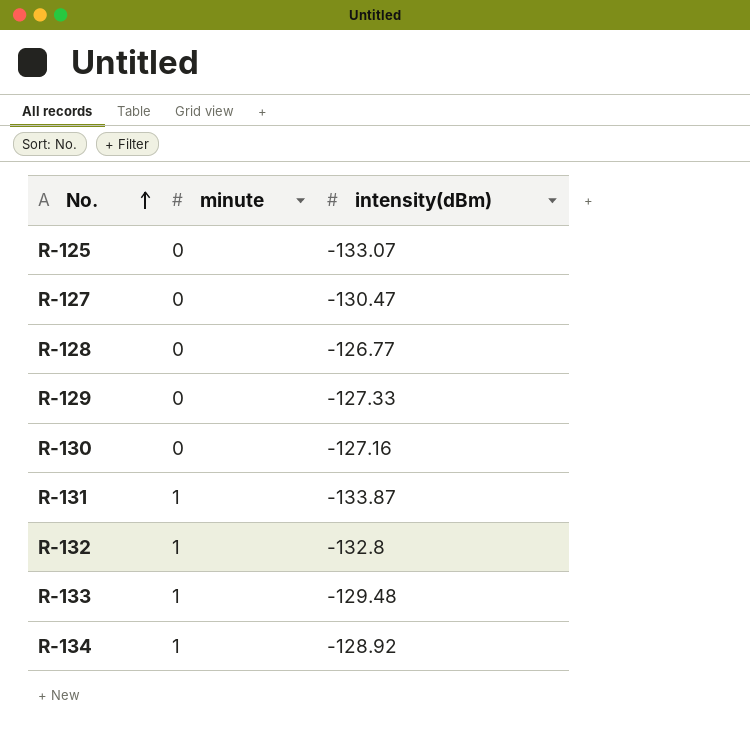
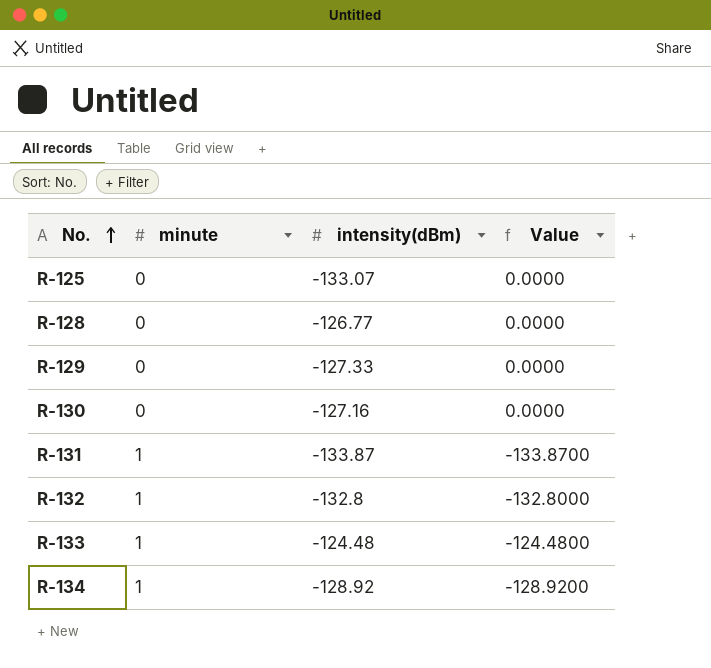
column Value | formula: none -> [minute] * [intensity(dBm)]
row R-127: 0 | -130.47 -> none
R-133 | intensity(dBm): -129.48 -> -124.48

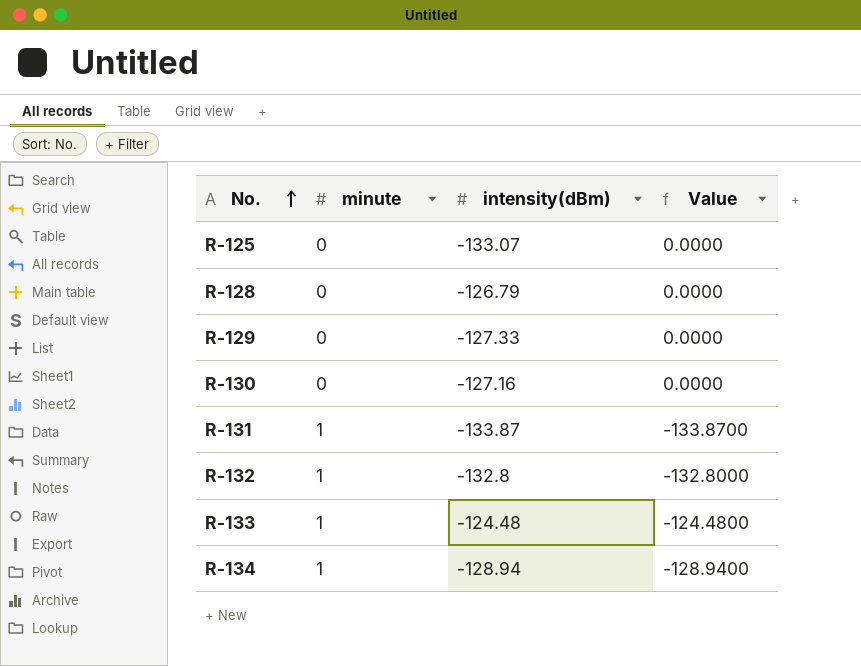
R-128 | intensity(dBm): -126.77 -> -126.79
R-134 | intensity(dBm): -128.92 -> -128.94
R-134 | Value: -128.9200 -> -128.9400

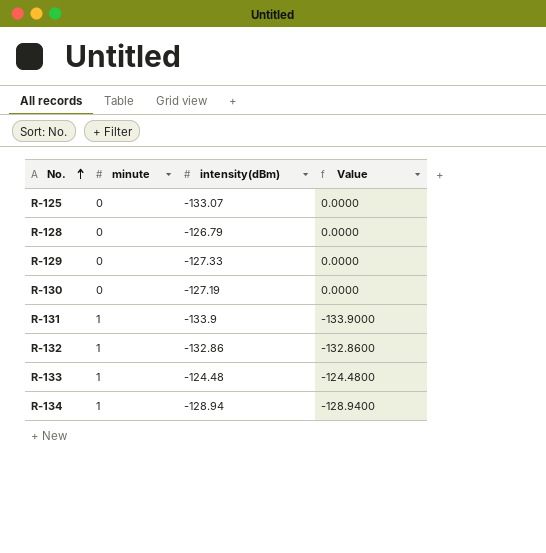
R-130 | intensity(dBm): -127.16 -> -127.19
R-131 | intensity(dBm): -133.87 -> -133.9
R-131 | Value: -133.8700 -> -133.9000
R-132 | intensity(dBm): -132.8 -> -132.86
R-132 | Value: -132.8000 -> -132.8600

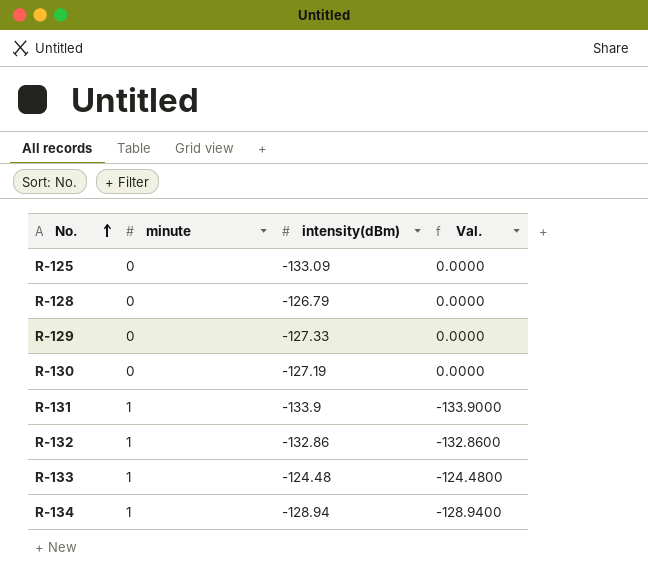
column name: Value -> Val.
R-125 | intensity(dBm): -133.07 -> -133.09

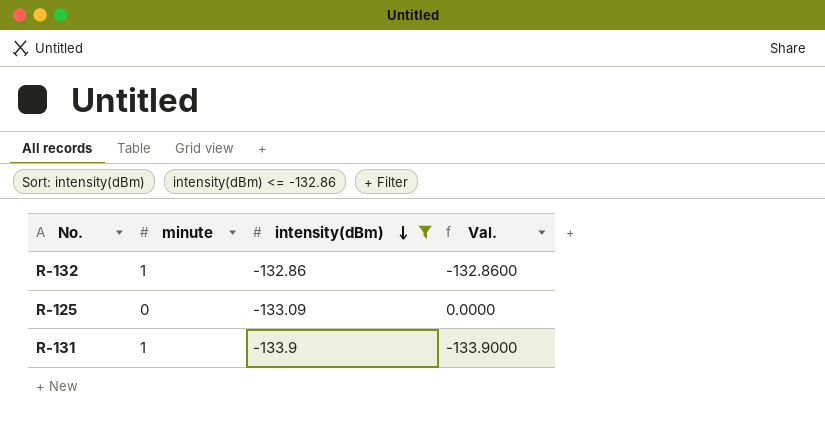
filter: none -> intensity(dBm) <= -132.86
row order: No. ascending -> intensity(dBm) descending

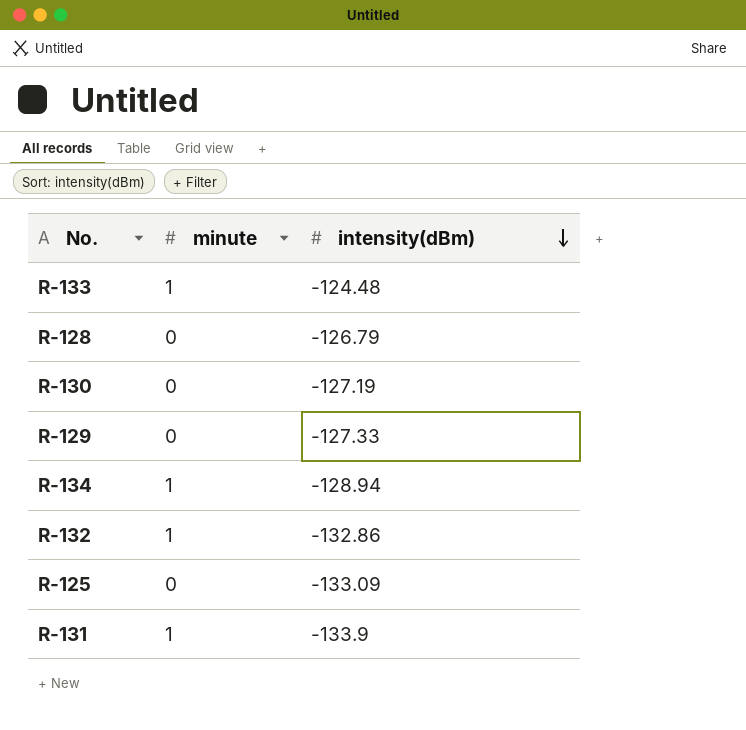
filter: intensity(dBm) <= -132.86 -> none
column Val. | formula: [minute] * [intensity(dBm)] -> none

